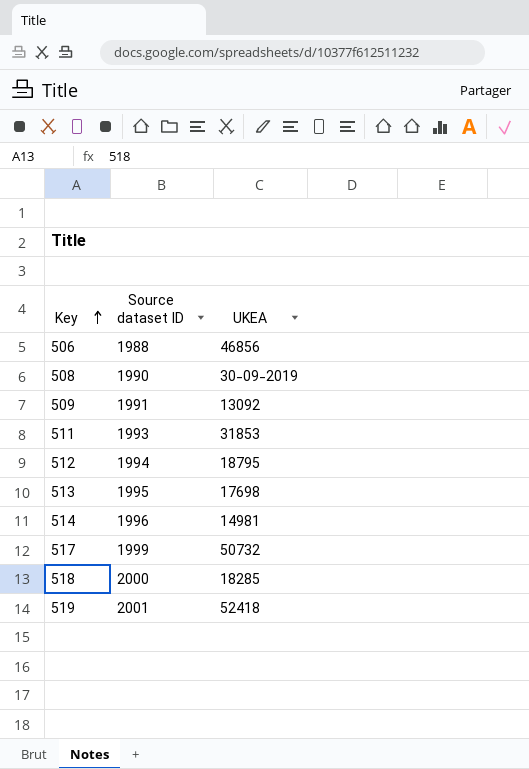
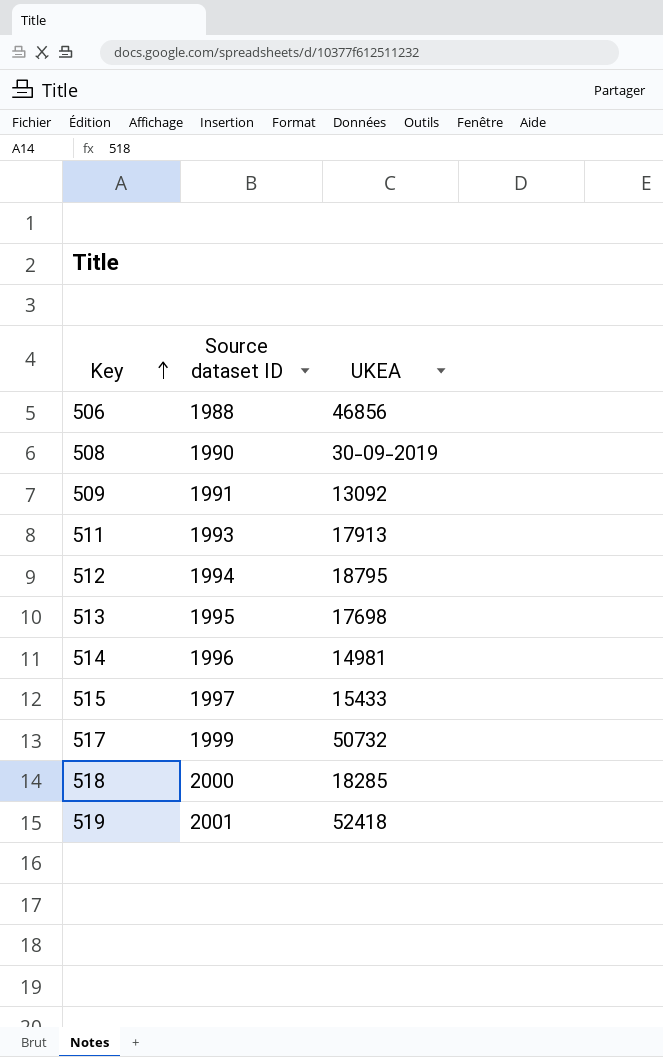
511 | UKEA: 31853 -> 17913
row 515: none -> 1997 | 15433

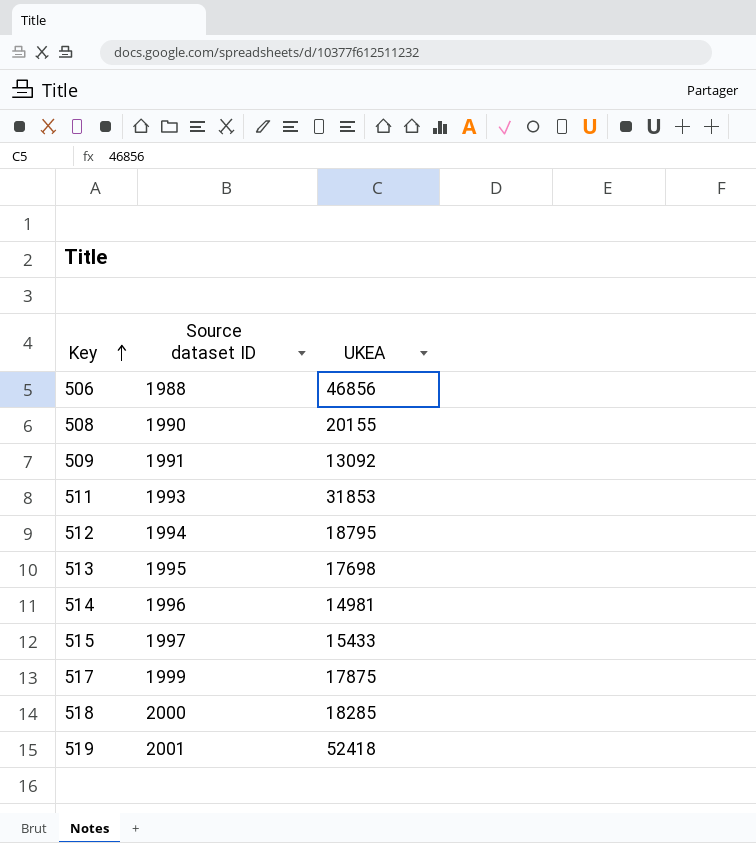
508 | UKEA: 30-09-2019 -> 20155
511 | UKEA: 17913 -> 31853
517 | UKEA: 50732 -> 17875

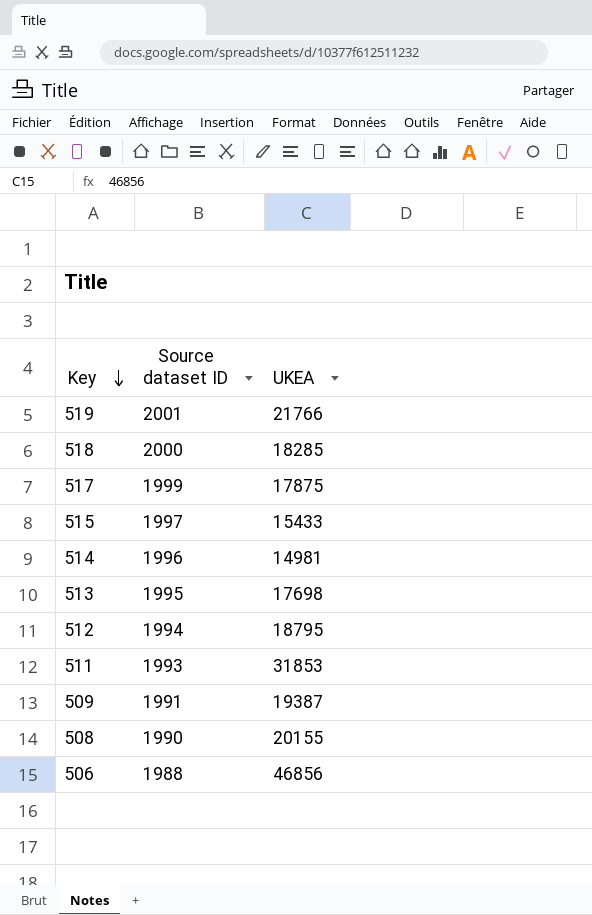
row order: Key ascending -> Key descending
519 | UKEA: 52418 -> 21766
509 | UKEA: 13092 -> 19387

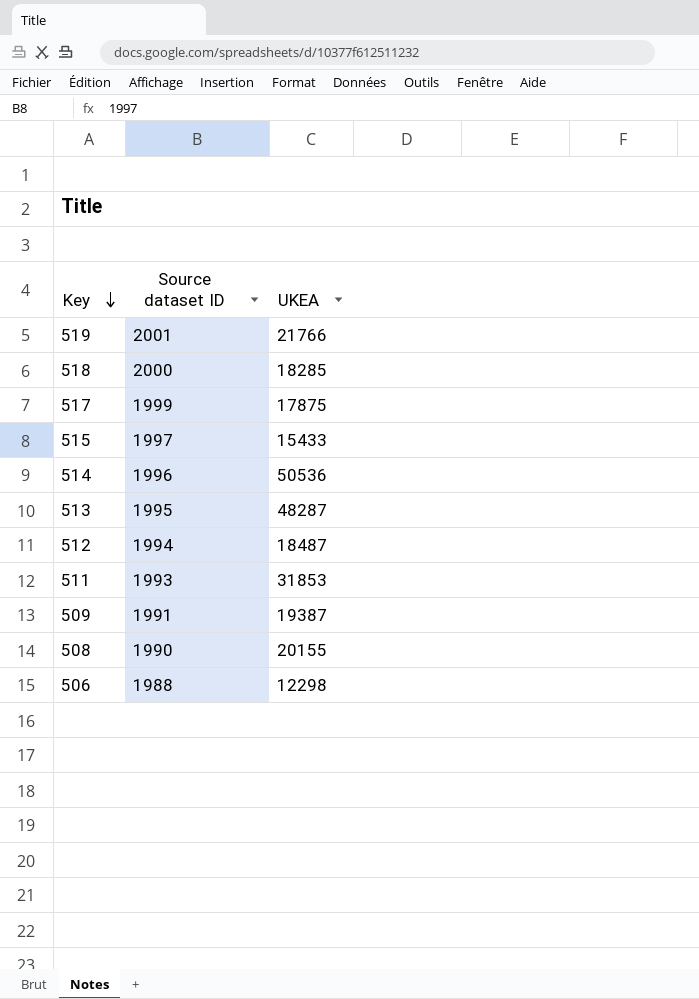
514 | UKEA: 14981 -> 50536
513 | UKEA: 17698 -> 48287
512 | UKEA: 18795 -> 18487
506 | UKEA: 46856 -> 12298

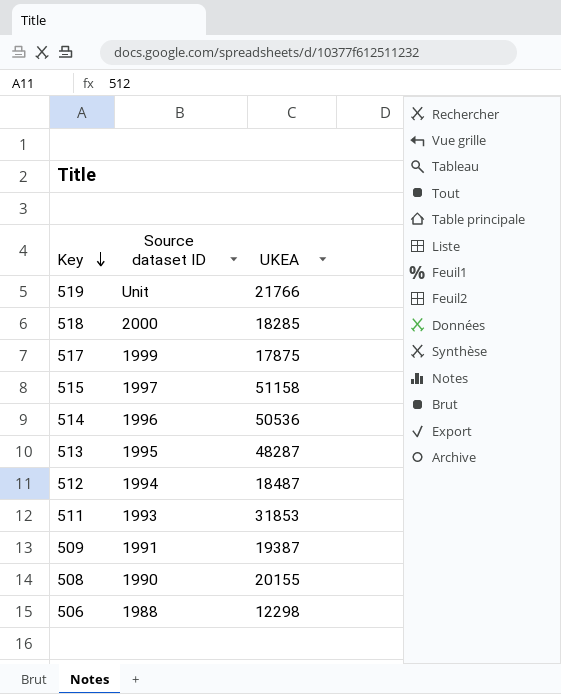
519 | Source dataset ID: 2001 -> Unit
515 | UKEA: 15433 -> 51158

